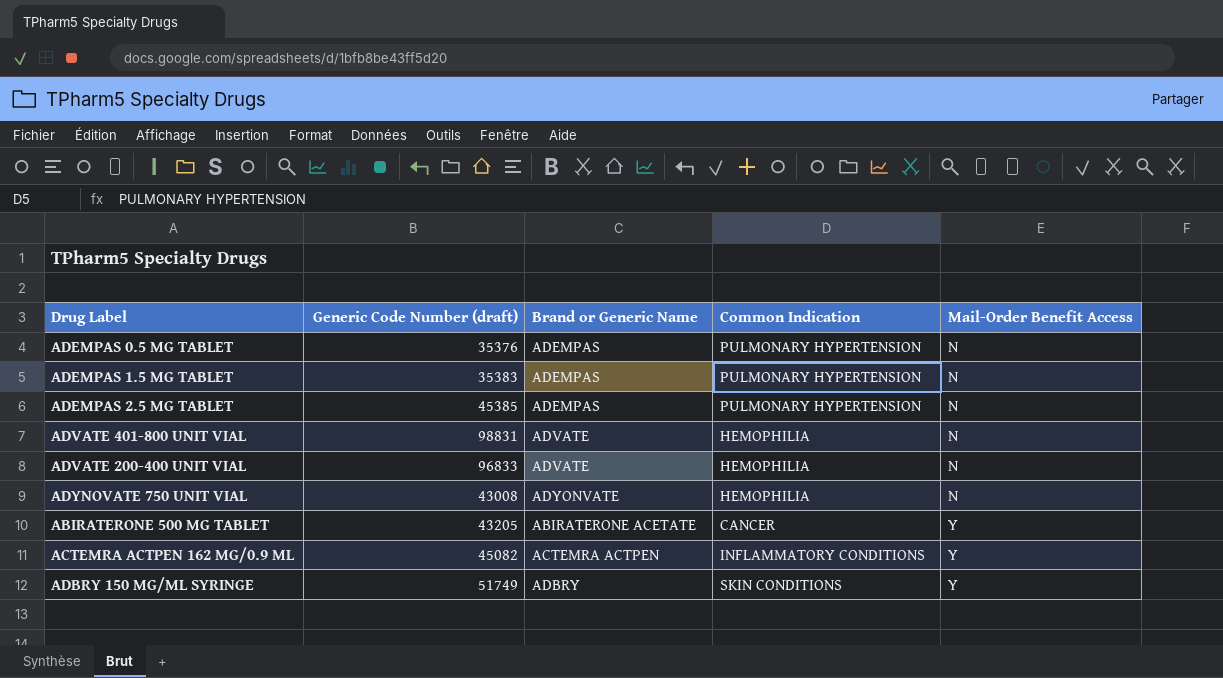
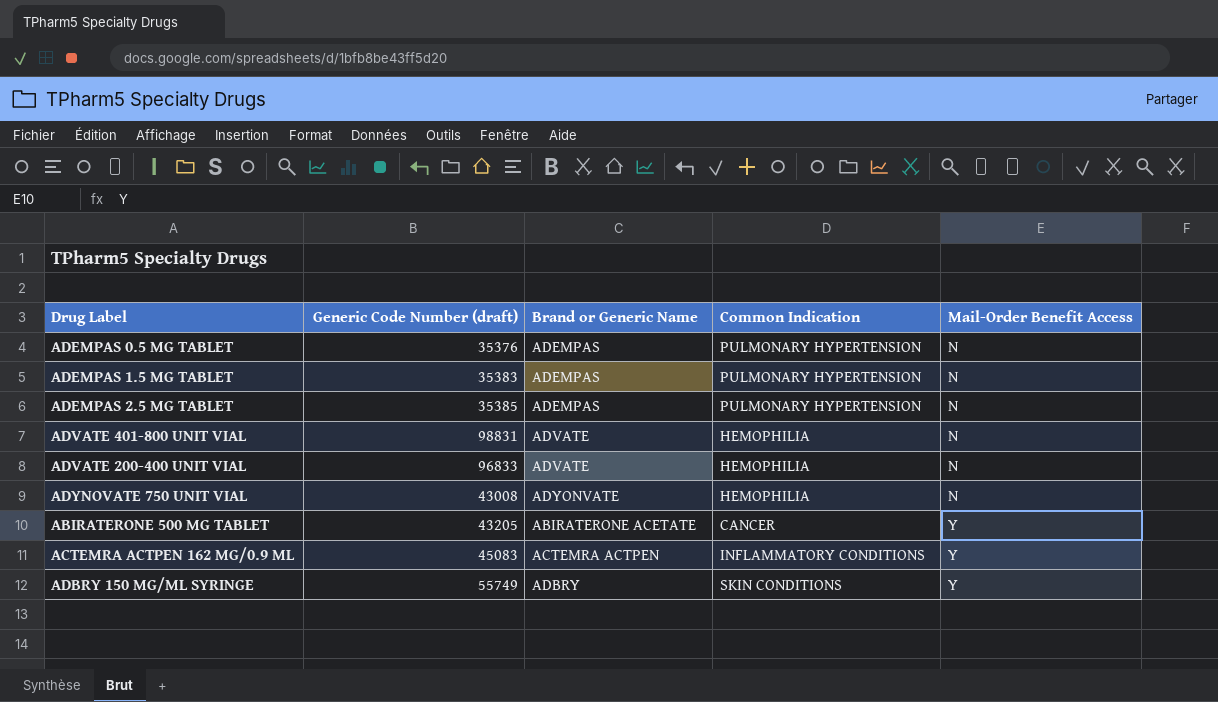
ADEMPAS 2.5 MG TABLET | Generic Code Number (draft): 45385 -> 35385
ACTEMRA ACTPEN 162 MG/0.9 ML | Generic Code Number (draft): 45082 -> 45083
ADBRY 150 MG/ML SYRINGE | Generic Code Number (draft): 51749 -> 55749

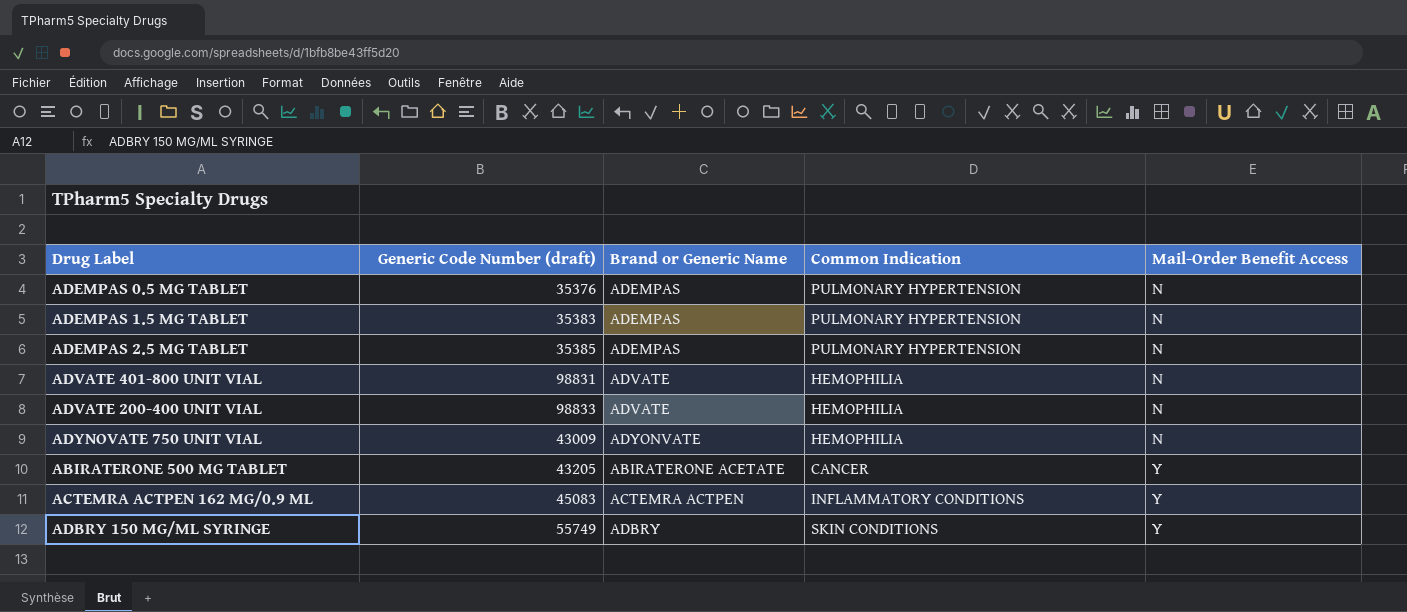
ADVATE 200-400 UNIT VIAL | Generic Code Number (draft): 96833 -> 98833
ADYNOVATE 750 UNIT VIAL | Generic Code Number (draft): 43008 -> 43009

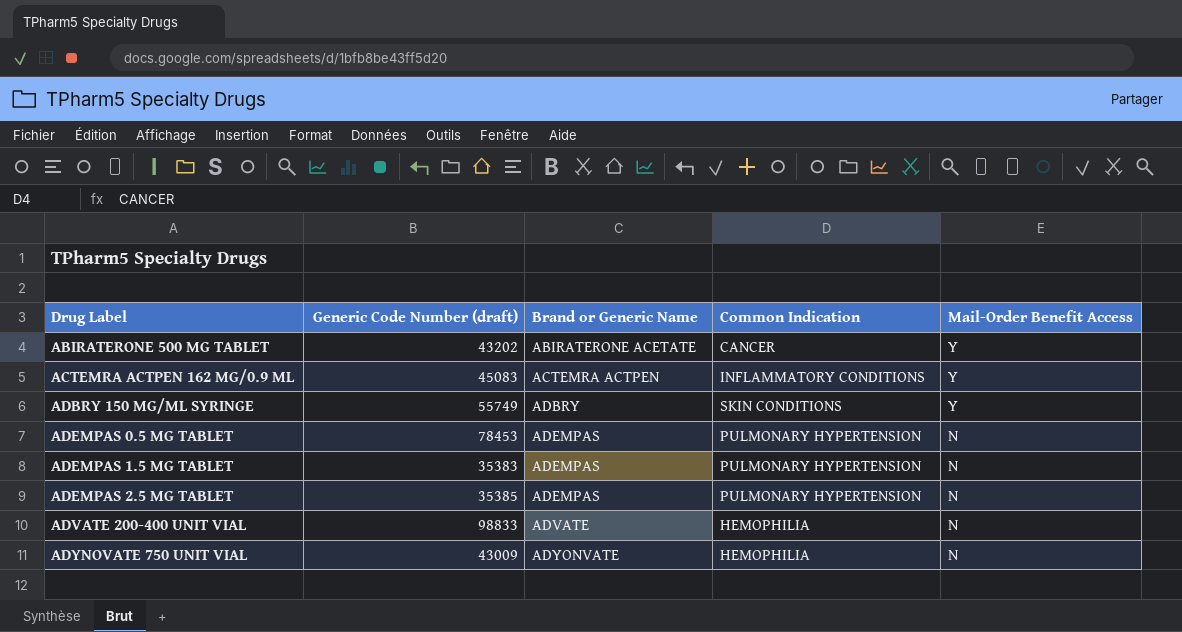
row order: Mail-Order Benefit Access ascending -> Drug Label ascending
row ADVATE 401-800 UNIT VIAL: 98831 | ADVATE | HEMOPHILIA | N -> none
ABIRATERONE 500 MG TABLET | Generic Code Number (draft): 43205 -> 43202
ADEMPAS 0.5 MG TABLET | Generic Code Number (draft): 35376 -> 78453

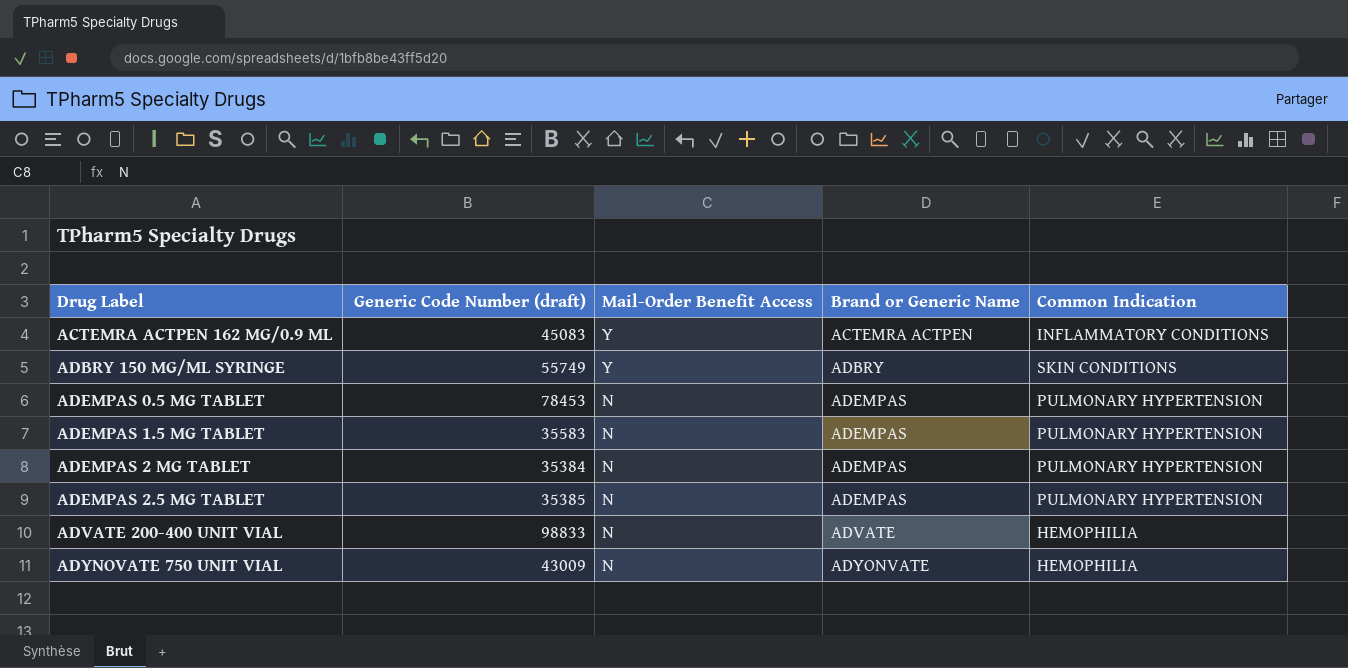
column Mail-Order Benefit Access | position: 5 -> 3
row ABIRATERONE 500 MG TABLET: 43202 | ABIRATERONE ACETATE | CANCER | Y -> none
ADEMPAS 1.5 MG TABLET | Generic Code Number (draft): 35383 -> 35583
row ADEMPAS 2 MG TABLET: none -> 35384 | N | ADEMPAS | PULMONARY HYPERTENSION

